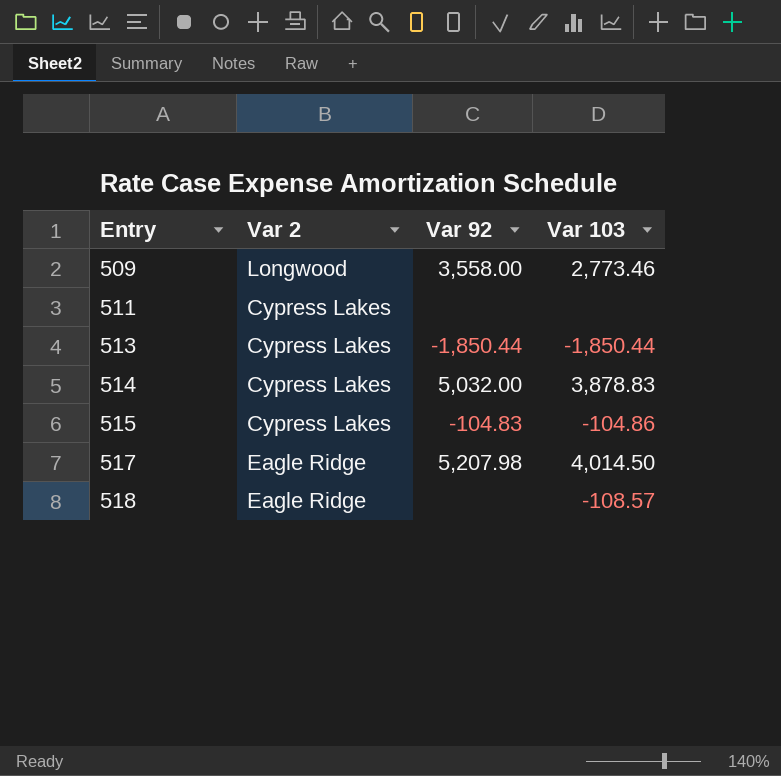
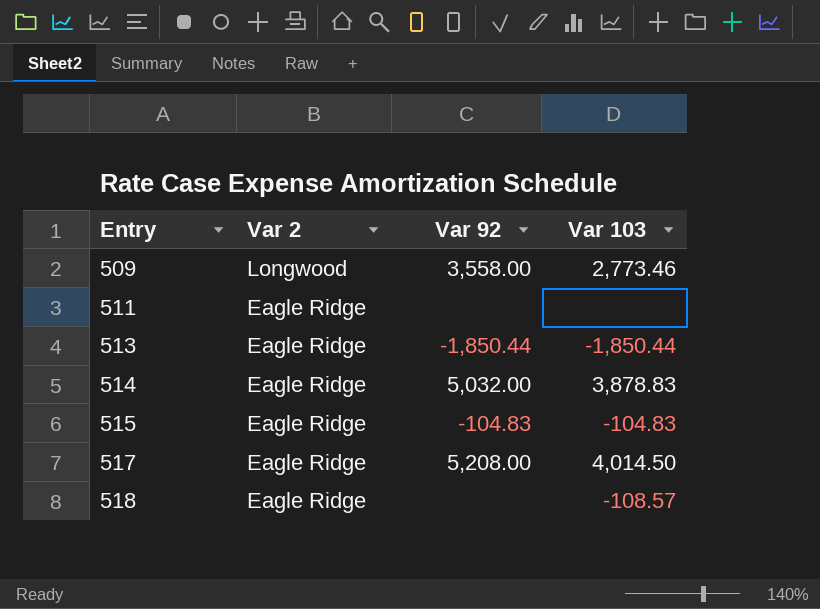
511 | Var 2: Cypress Lakes -> Eagle Ridge
513 | Var 2: Cypress Lakes -> Eagle Ridge
514 | Var 2: Cypress Lakes -> Eagle Ridge
515 | Var 2: Cypress Lakes -> Eagle Ridge
515 | Var 103: -104.86 -> -104.83
517 | Var 92: 5,207.98 -> 5,208.00

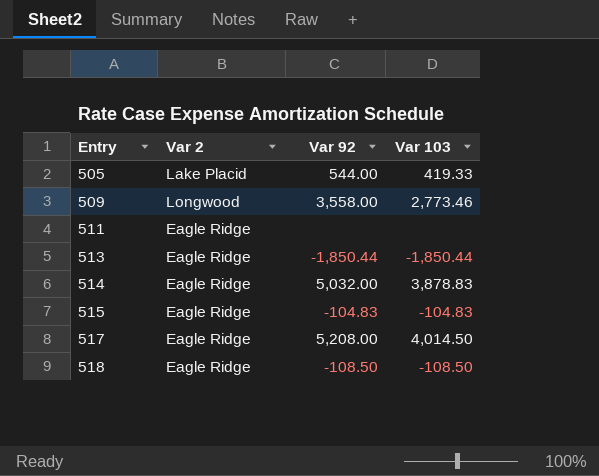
row 505: none -> Lake Placid | 544.00 | 419.33
518 | Var 92: none -> -108.50
518 | Var 103: -108.57 -> -108.50

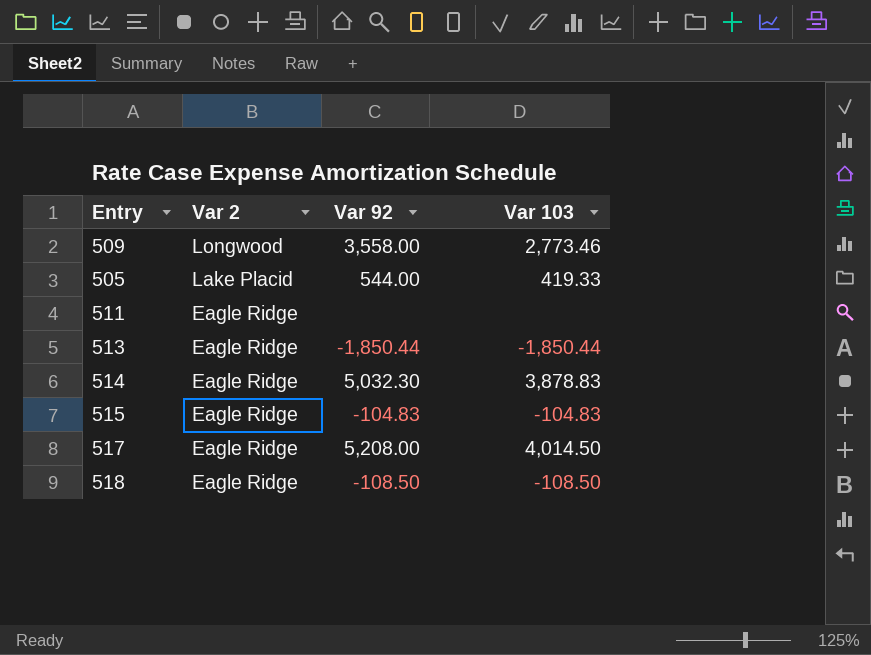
row order: Entry ascending -> Var 2 descending
514 | Var 92: 5,032.00 -> 5,032.30

